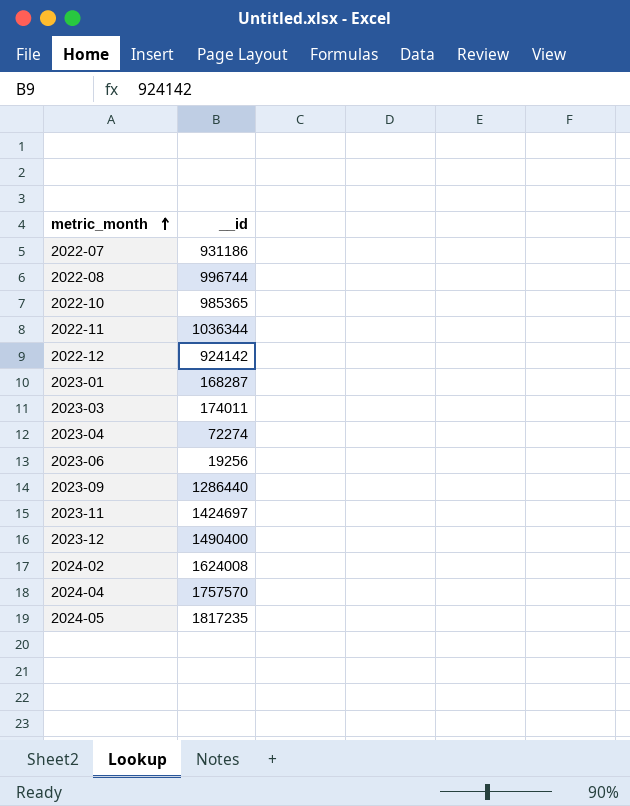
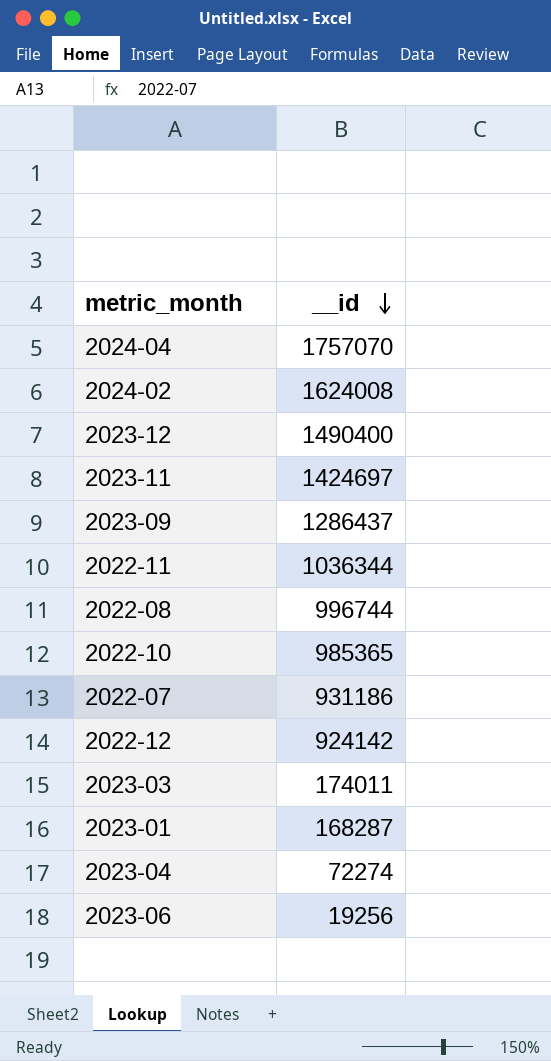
row order: metric_month ascending -> __id descending
row 2024-05: 1817235 -> none
2024-04 | __id: 1757570 -> 1757070
2023-09 | __id: 1286440 -> 1286437

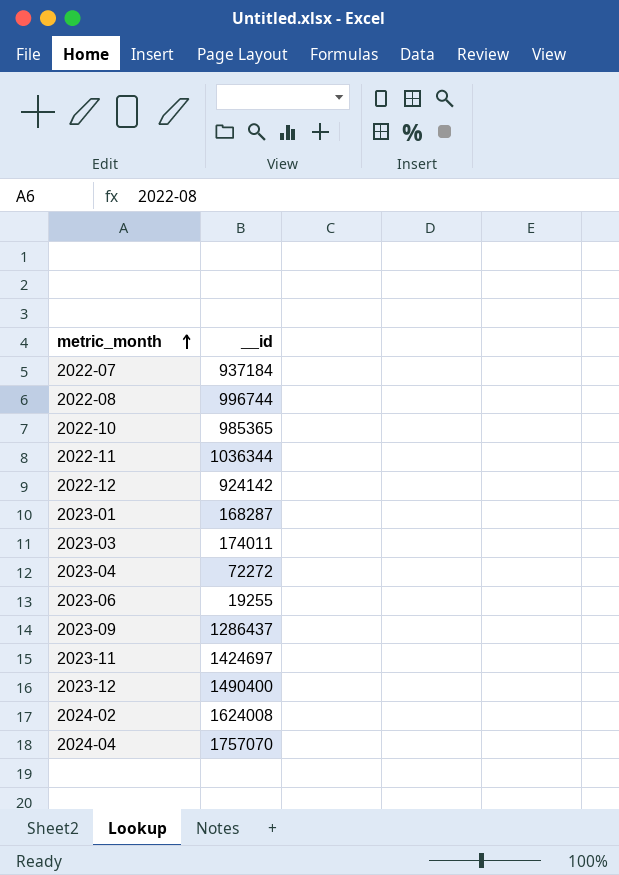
row order: __id descending -> metric_month ascending
2022-07 | __id: 931186 -> 937184
2023-04 | __id: 72274 -> 72272
2023-06 | __id: 19256 -> 19255

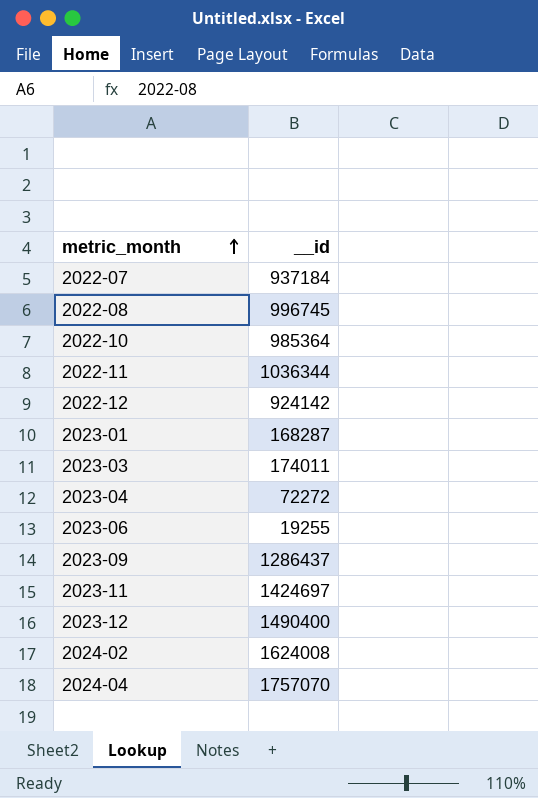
2022-08 | __id: 996744 -> 996745
2022-10 | __id: 985365 -> 985364

